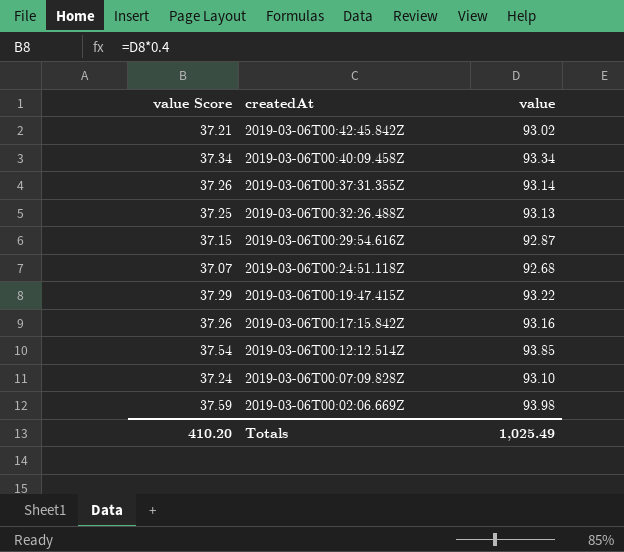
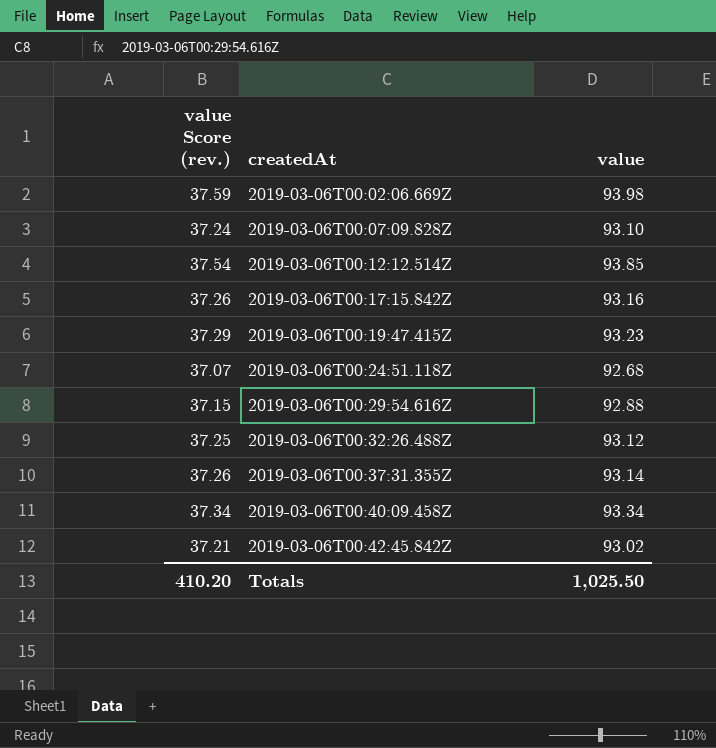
row order: createdAt descending -> createdAt ascending
column name: value Score -> value Score (rev.)
2019-03-06T00:19:47.415Z | value: 93.22 -> 93.23
2019-03-06T00:29:54.616Z | value: 92.87 -> 92.88
2019-03-06T00:32:26.488Z | value: 93.13 -> 93.12
Totals | value: 1,025.49 -> 1,025.50

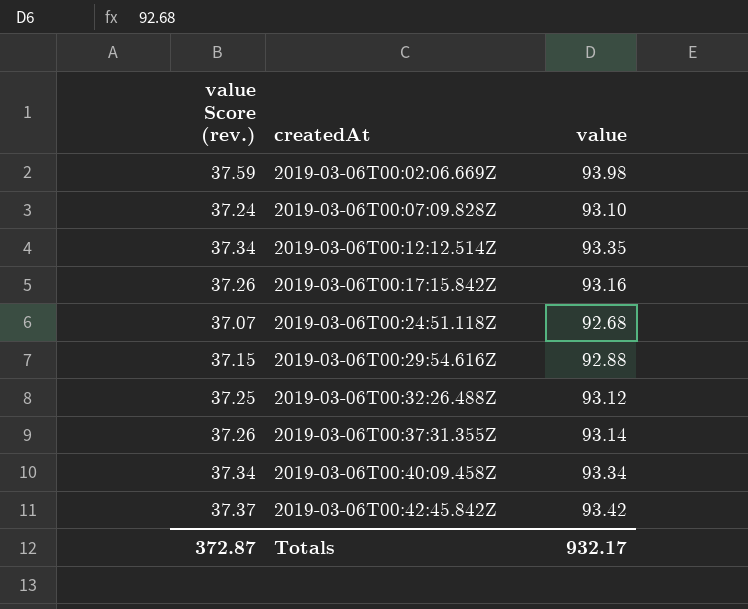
row 2019-03-06T00:19:47.415Z: 37.29 | 93.23 -> none
2019-03-06T00:12:12.514Z | value Score (rev.): 37.54 -> 37.34
2019-03-06T00:12:12.514Z | value: 93.85 -> 93.35
2019-03-06T00:42:45.842Z | value Score (rev.): 37.21 -> 37.37
2019-03-06T00:42:45.842Z | value: 93.02 -> 93.42
Totals | value Score (rev.): 410.20 -> 372.87
Totals | value: 1,025.50 -> 932.17

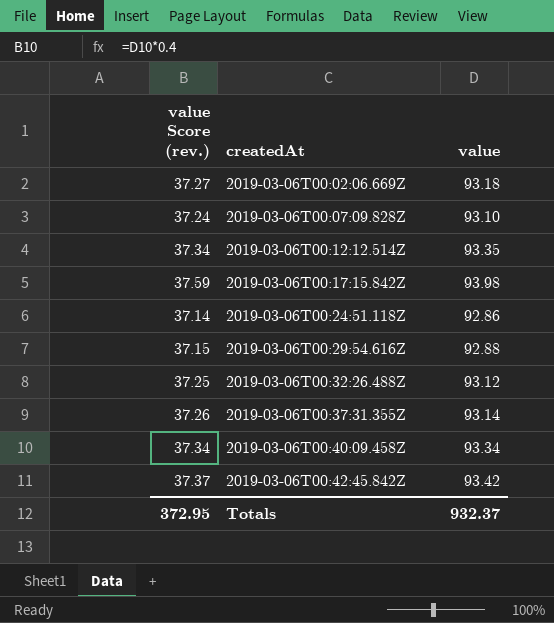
2019-03-06T00:02:06.669Z | value Score (rev.): 37.59 -> 37.27
2019-03-06T00:02:06.669Z | value: 93.98 -> 93.18
2019-03-06T00:17:15.842Z | value Score (rev.): 37.26 -> 37.59
2019-03-06T00:17:15.842Z | value: 93.16 -> 93.98
2019-03-06T00:24:51.118Z | value Score (rev.): 37.07 -> 37.14
2019-03-06T00:24:51.118Z | value: 92.68 -> 92.86
Totals | value Score (rev.): 372.87 -> 372.95
Totals | value: 932.17 -> 932.37

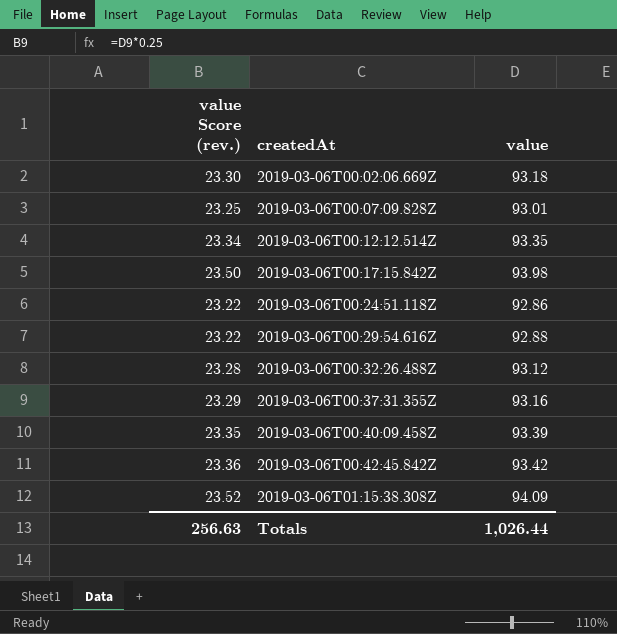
column value Score (rev.) | formula: [value] * 0.4 -> [value] * 0.25
2019-03-06T00:07:09.828Z | value: 93.10 -> 93.01
2019-03-06T00:37:31.355Z | value: 93.14 -> 93.16
2019-03-06T00:40:09.458Z | value: 93.34 -> 93.39
row 2019-03-06T01:15:38.308Z: none -> 23.52 | 94.09
Totals | value Score (rev.): 372.95 -> 256.63
Totals | value: 932.37 -> 1,026.44

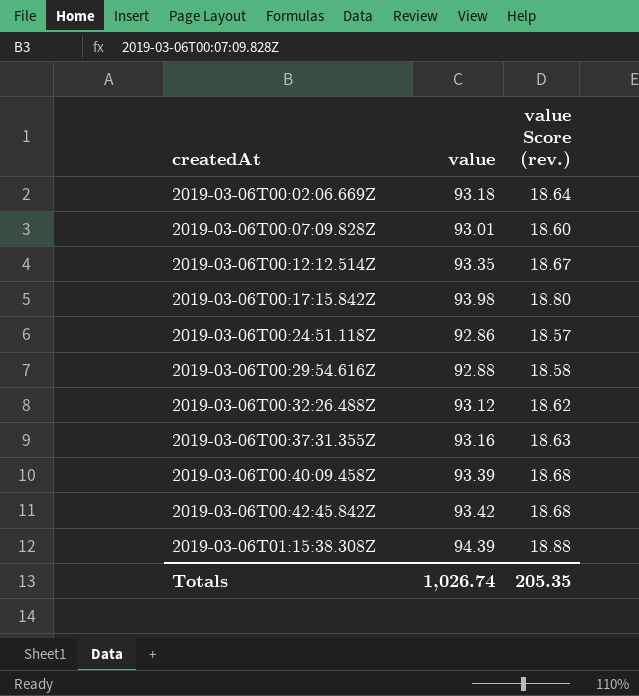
column value Score (rev.) | formula: [value] * 0.25 -> [value] * 0.2
column value Score (rev.) | position: 1 -> 3
2019-03-06T01:15:38.308Z | value: 94.09 -> 94.39
Totals | value: 1,026.44 -> 1,026.74
Totals | value Score (rev.): 256.63 -> 205.35

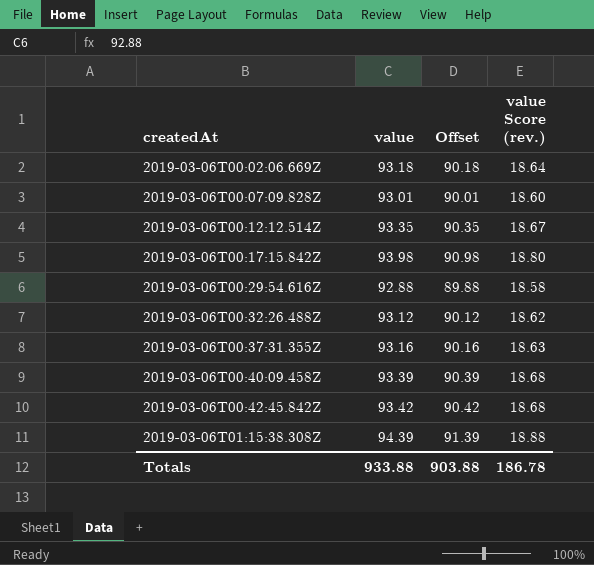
column Offset | formula: none -> [value] - 3
row 2019-03-06T00:24:51.118Z: 92.86 | 18.57 -> none
Totals | value: 1,026.74 -> 933.88
Totals | value Score (rev.): 205.35 -> 186.78

